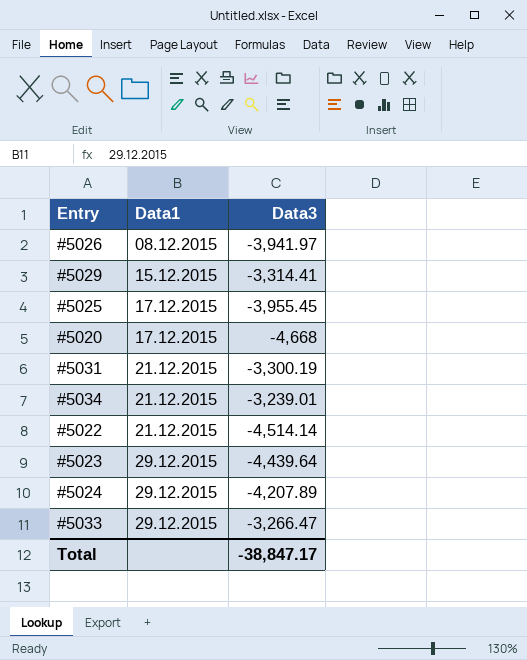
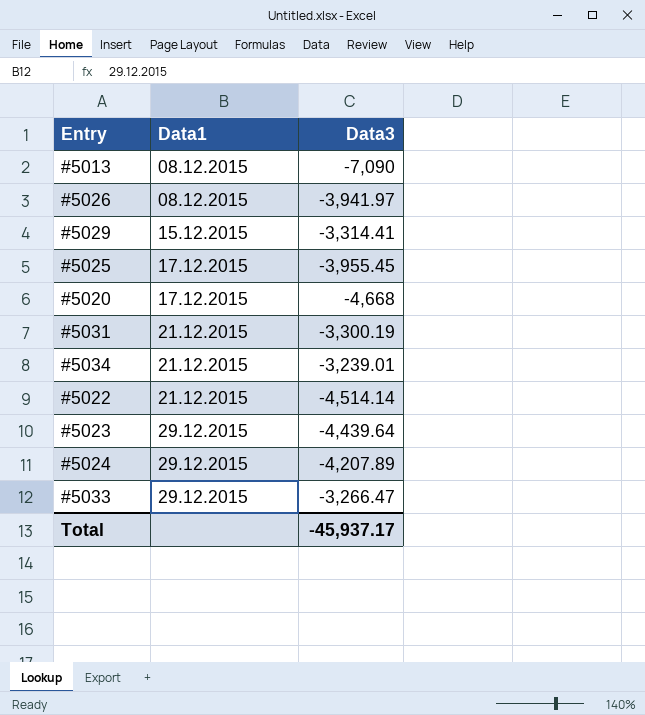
row #5013: none -> 08.12.2015 | -7,090
Total | Data3: -38,847.17 -> -45,937.17

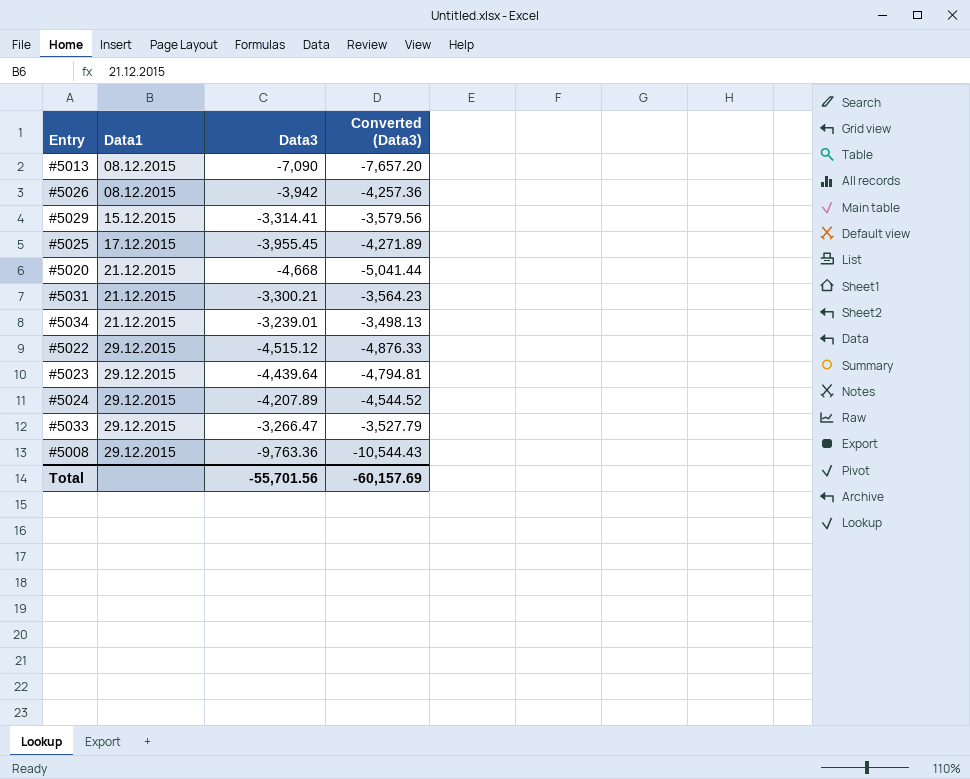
column Converted (Data3) | formula: none -> [Data3] * 1.08
#5026 | Data3: -3,941.97 -> -3,942
#5020 | Data1: 17.12.2015 -> 21.12.2015
#5031 | Data3: -3,300.19 -> -3,300.21
#5022 | Data1: 21.12.2015 -> 29.12.2015
#5022 | Data3: -4,514.14 -> -4,515.12
row #5008: none -> 29.12.2015 | -9,763.36 | -10,544.43
Total | Data3: -45,937.17 -> -55,701.56

